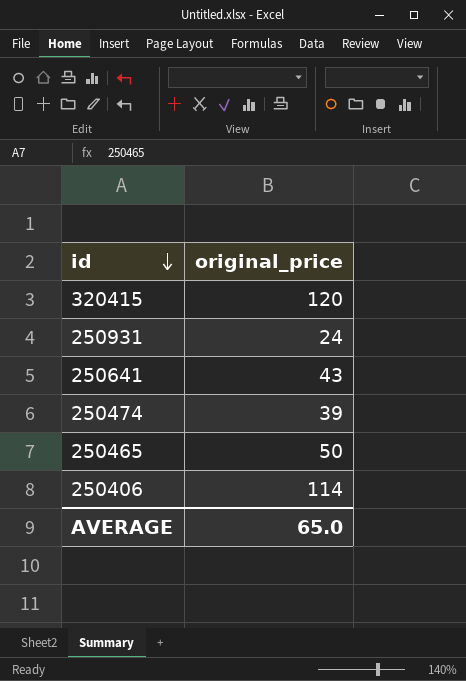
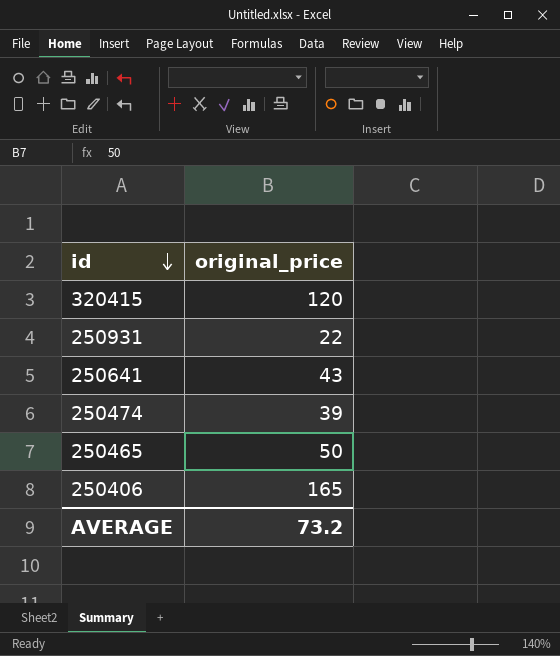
250931 | original_price: 24 -> 22
250406 | original_price: 114 -> 165
AVERAGE | original_price: 65.0 -> 73.2

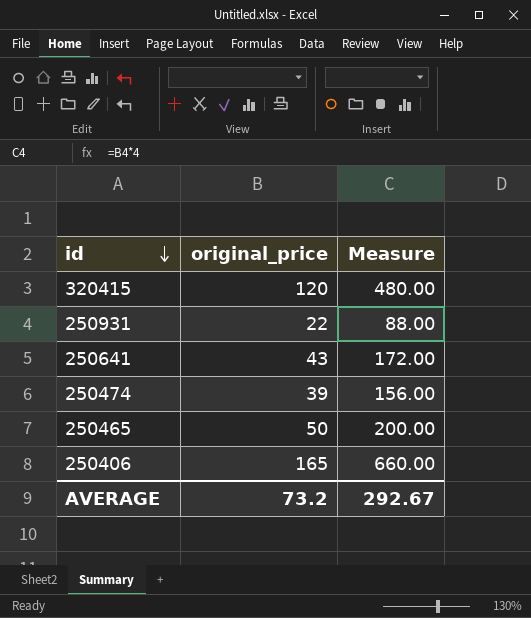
column Measure | formula: none -> [original_price] * 4

